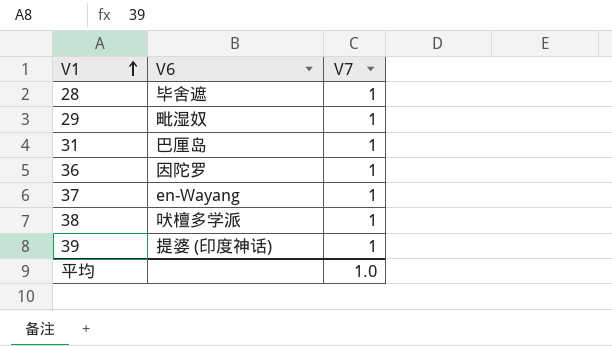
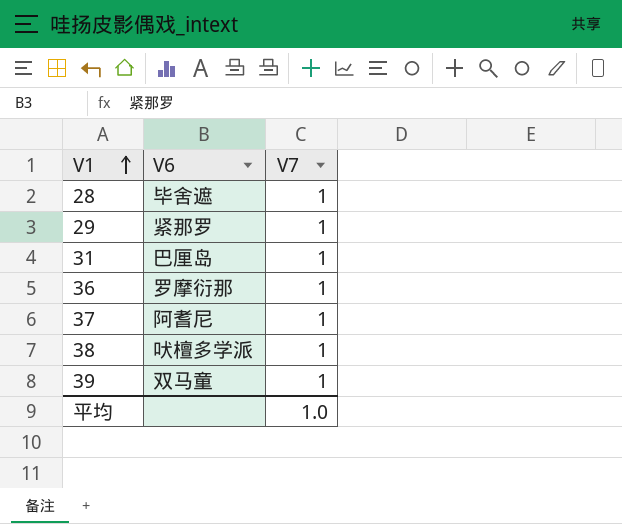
29 | V6: 毗湿奴 -> 紧那罗
36 | V6: 因陀罗 -> 罗摩衍那
37 | V6: en-Wayang -> 阿耆尼
39 | V6: 提婆 (印度神话) -> 双马童

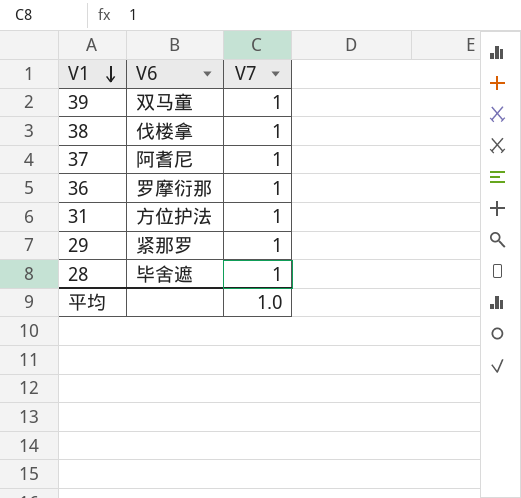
row order: V1 ascending -> V1 descending
38 | V6: 吠檀多学派 -> 伐楼拿
31 | V6: 巴厘岛 -> 方位护法

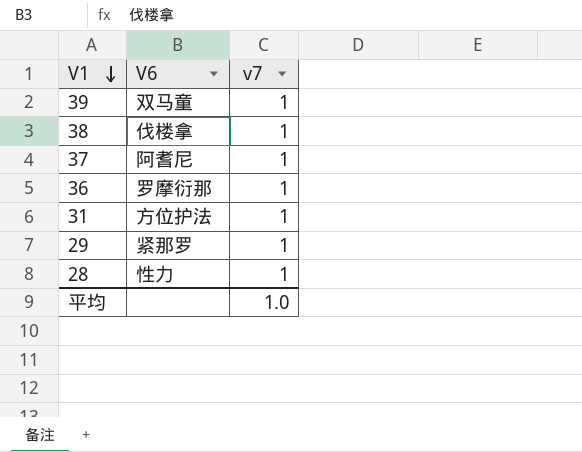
column name: V7 -> v7
28 | V6: 毕舍遮 -> 性力

